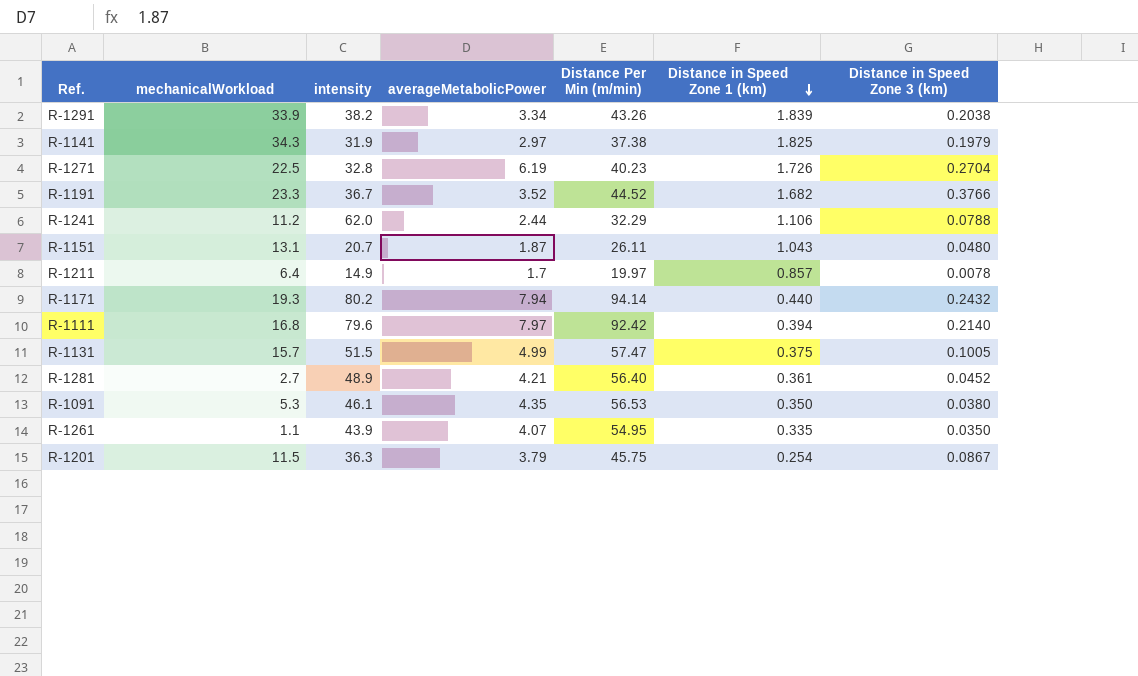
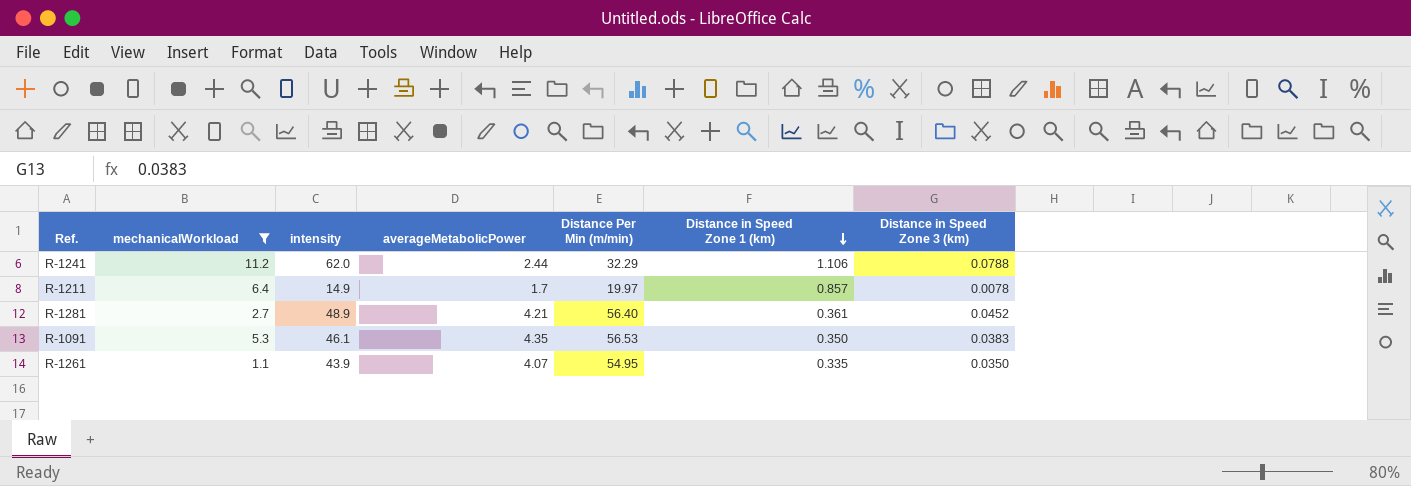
filter: none -> mechanicalWorkload <= 11.2
R-1091 | Distance in Speed Zone 3 (km): 0.0380 -> 0.0383

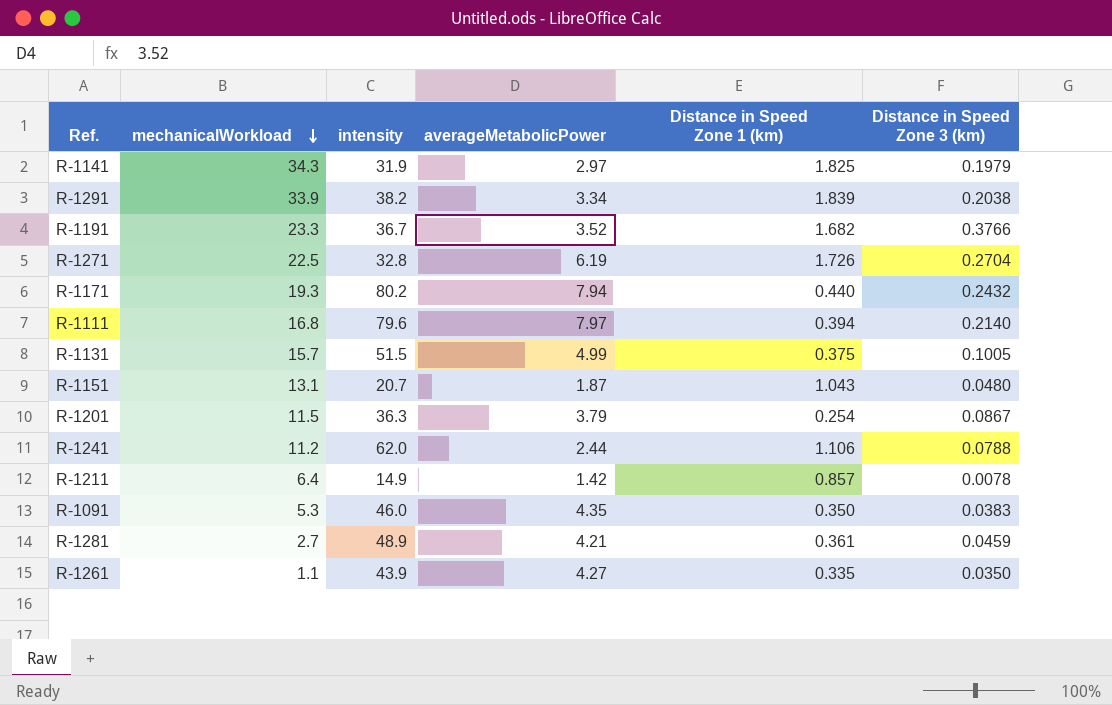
filter: mechanicalWorkload <= 11.2 -> none
row order: Distance in Speed Zone 1 (km) descending -> mechanicalWorkload descending
column Distance Per Min (m/min) | position: 5 -> none
R-1211 | averageMetabolicPower: 1.7 -> 1.42
R-1091 | intensity: 46.1 -> 46.0
R-1281 | Distance in Speed Zone 3 (km): 0.0452 -> 0.0459
R-1261 | averageMetabolicPower: 4.07 -> 4.27

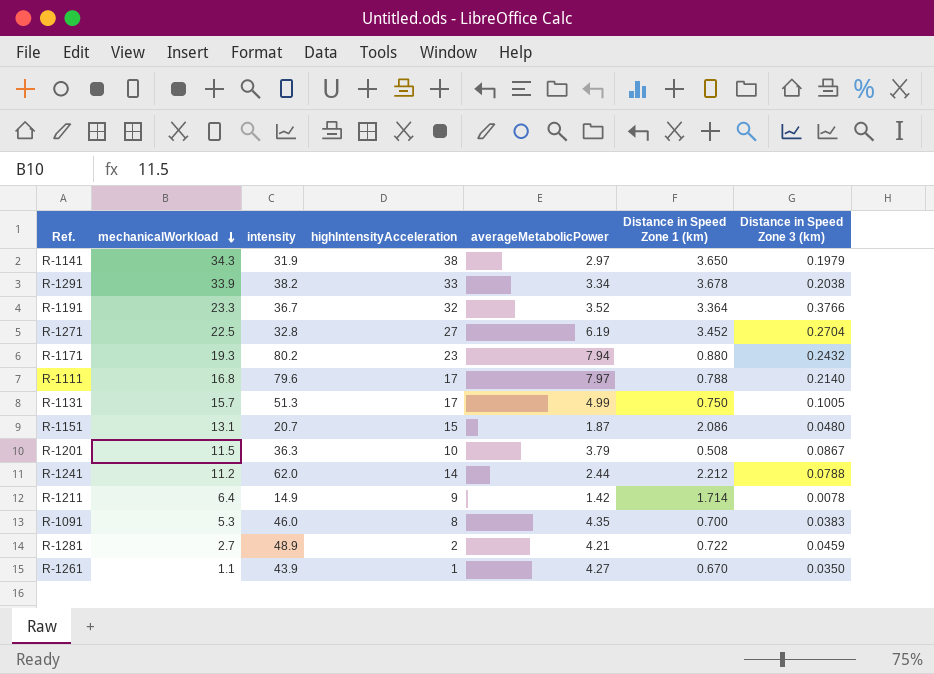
column highIntensityAcceleration | position: none -> 4
R-1141 | Distance in Speed Zone 1 (km): 1.825 -> 3.650
R-1291 | Distance in Speed Zone 1 (km): 1.839 -> 3.678
R-1191 | Distance in Speed Zone 1 (km): 1.682 -> 3.364
R-1271 | Distance in Speed Zone 1 (km): 1.726 -> 3.452
R-1171 | Distance in Speed Zone 1 (km): 0.440 -> 0.880
R-1111 | Distance in Speed Zone 1 (km): 0.394 -> 0.788
R-1131 | intensity: 51.5 -> 51.3
R-1131 | Distance in Speed Zone 1 (km): 0.375 -> 0.750
R-1151 | Distance in Speed Zone 1 (km): 1.043 -> 2.086
R-1201 | Distance in Speed Zone 1 (km): 0.254 -> 0.508
R-1241 | Distance in Speed Zone 1 (km): 1.106 -> 2.212
R-1211 | Distance in Speed Zone 1 (km): 0.857 -> 1.714
R-1091 | Distance in Speed Zone 1 (km): 0.350 -> 0.700
R-1281 | Distance in Speed Zone 1 (km): 0.361 -> 0.722
R-1261 | Distance in Speed Zone 1 (km): 0.335 -> 0.670

